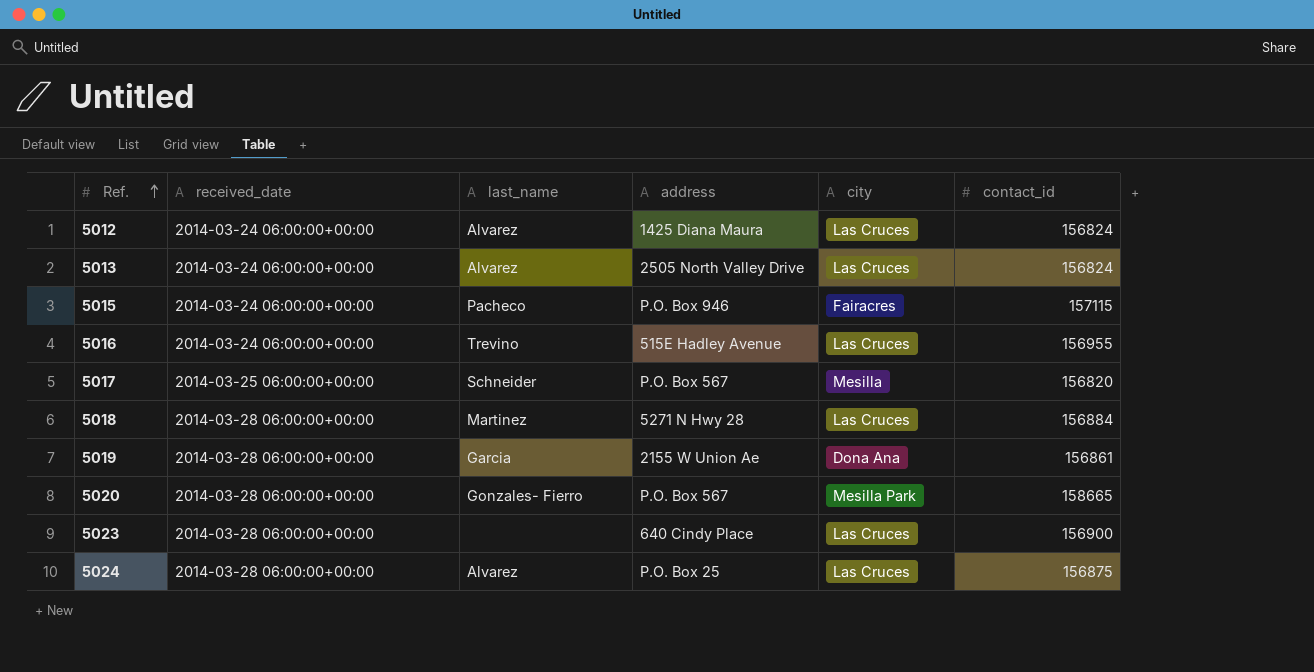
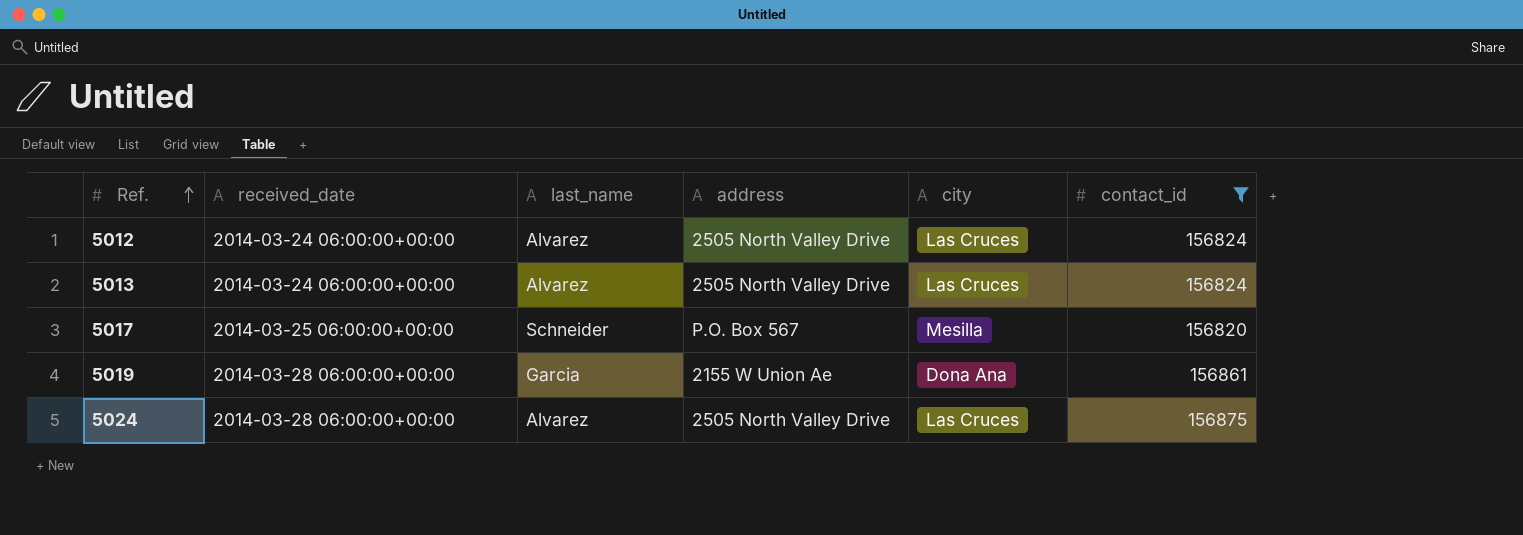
filter: none -> contact_id <= 156875
5012 | address: 1425 Diana Maura -> 2505 North Valley Drive
5024 | address: P.O. Box 25 -> 2505 North Valley Drive

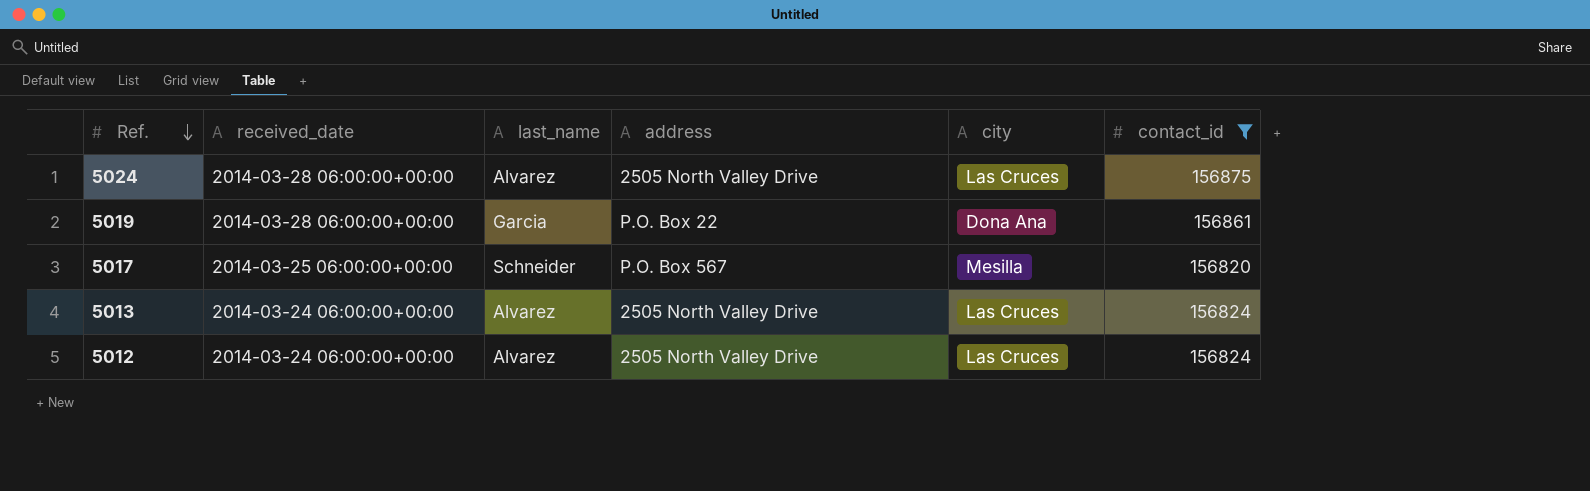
row order: Ref. ascending -> Ref. descending
5019 | address: 2155 W Union Ae -> P.O. Box 22

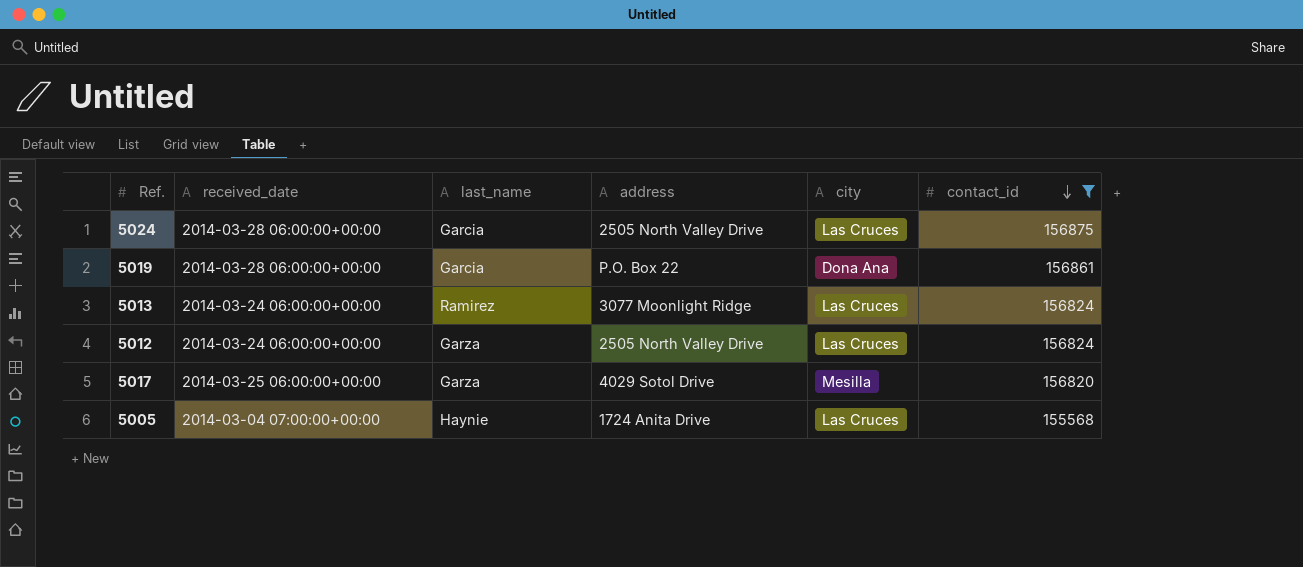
row order: Ref. descending -> contact_id descending
5024 | last_name: Alvarez -> Garcia
5013 | last_name: Alvarez -> Ramirez
5013 | address: 2505 North Valley Drive -> 3077 Moonlight Ridge
5012 | last_name: Alvarez -> Garza
5017 | last_name: Schneider -> Garza
5017 | address: P.O. Box 567 -> 4029 Sotol Drive
row 5005: none -> 2014-03-04 07:00:00+00:00 | Haynie | 1724 Anita Drive | Las Cruces | 155568

